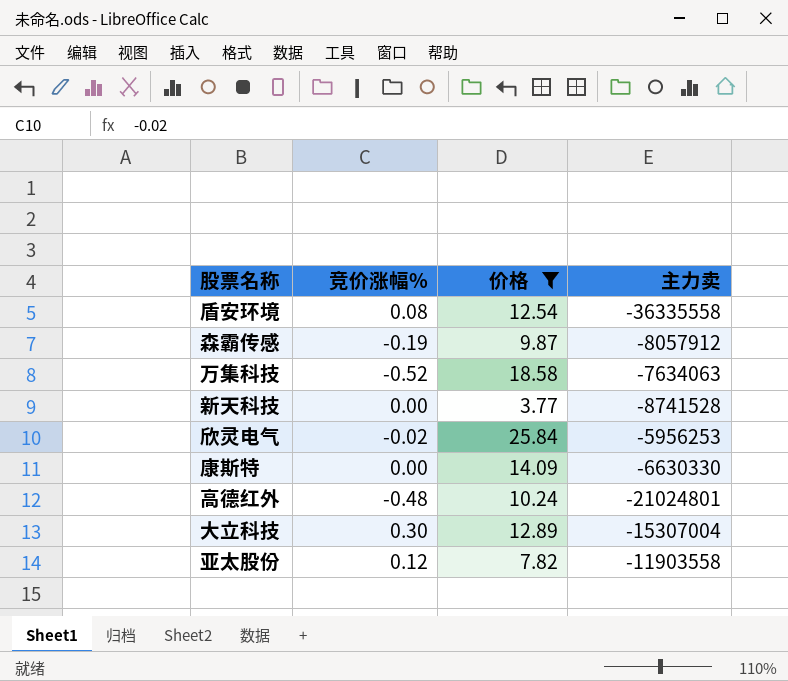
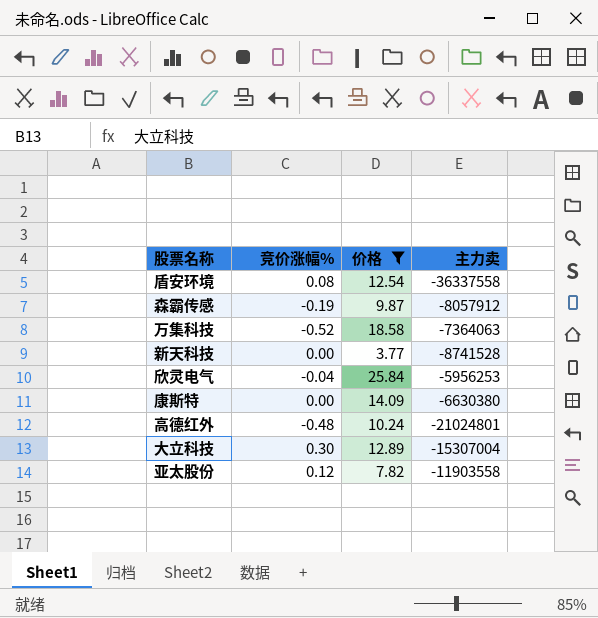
盾安环境 | 主力卖: -36335558 -> -36337558
万集科技 | 主力卖: -7634063 -> -7364063
欣灵电气 | 竞价涨幅%: -0.02 -> -0.04
康斯特 | 主力卖: -6630330 -> -6630380

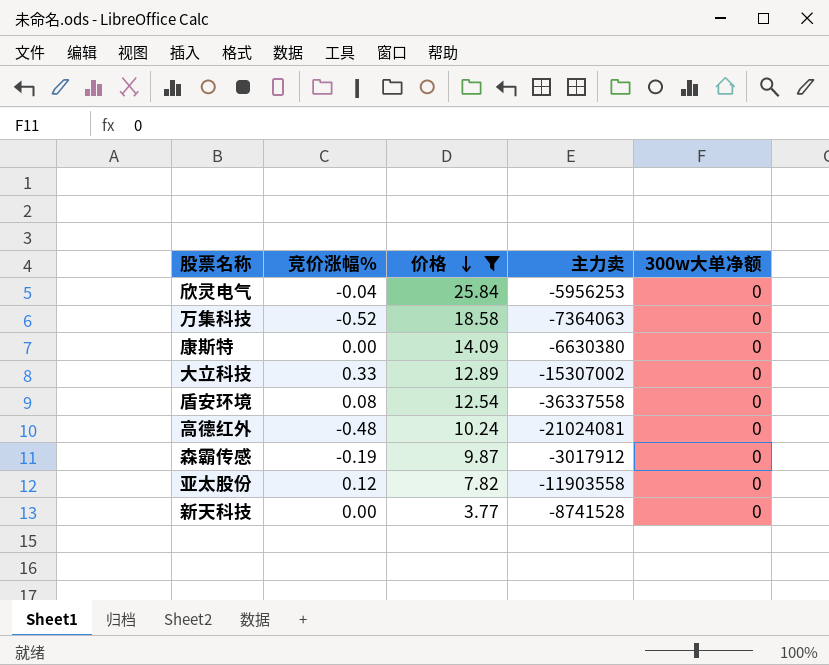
row order: none -> 价格 descending
column 300w大单净额 | position: none -> 5
大立科技 | 竞价涨幅%: 0.30 -> 0.33
大立科技 | 主力卖: -15307004 -> -15307002
高德红外 | 主力卖: -21024801 -> -21024081
森霸传感 | 主力卖: -8057912 -> -3017912

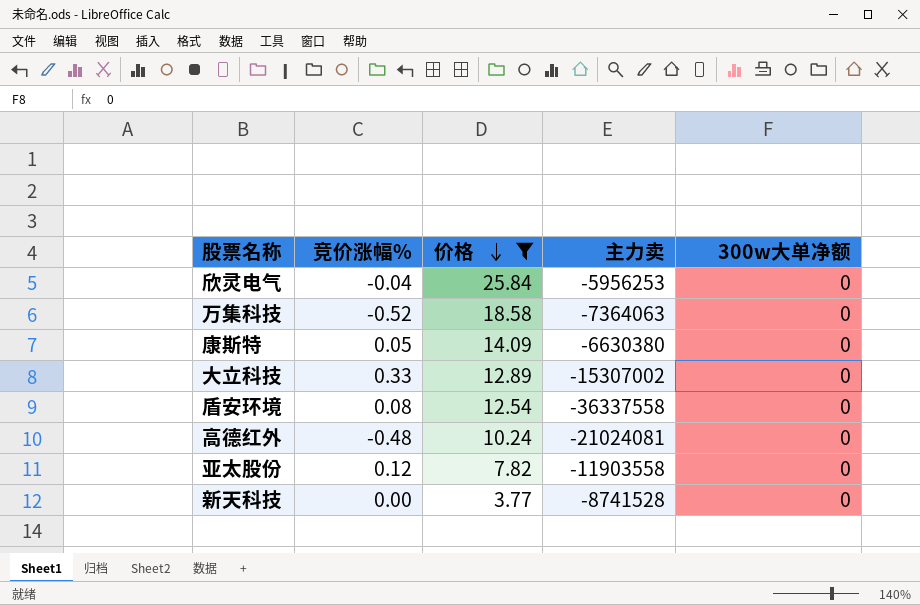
row 森霸传感: -0.19 | 9.87 | -3017912 | 0 -> none
康斯特 | 竞价涨幅%: 0.00 -> 0.05

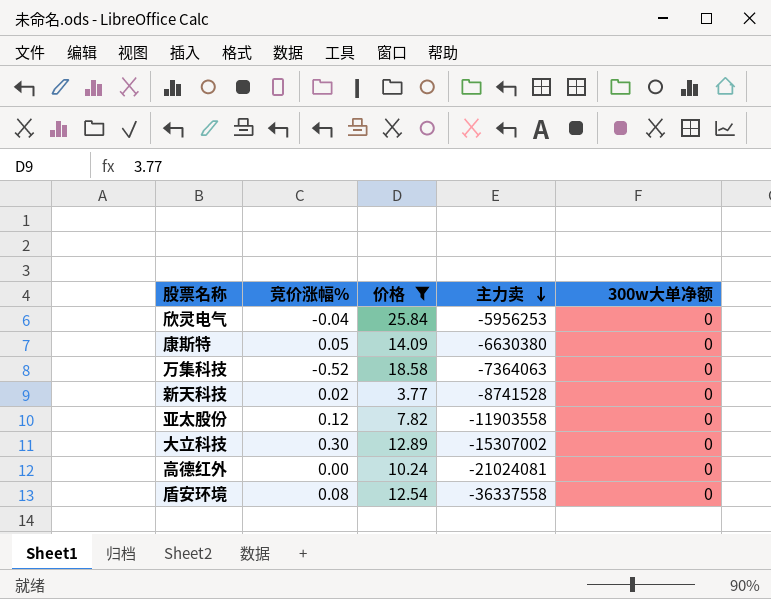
row order: 价格 descending -> 主力卖 descending
新天科技 | 竞价涨幅%: 0.00 -> 0.02
大立科技 | 竞价涨幅%: 0.33 -> 0.30
高德红外 | 竞价涨幅%: -0.48 -> 0.00

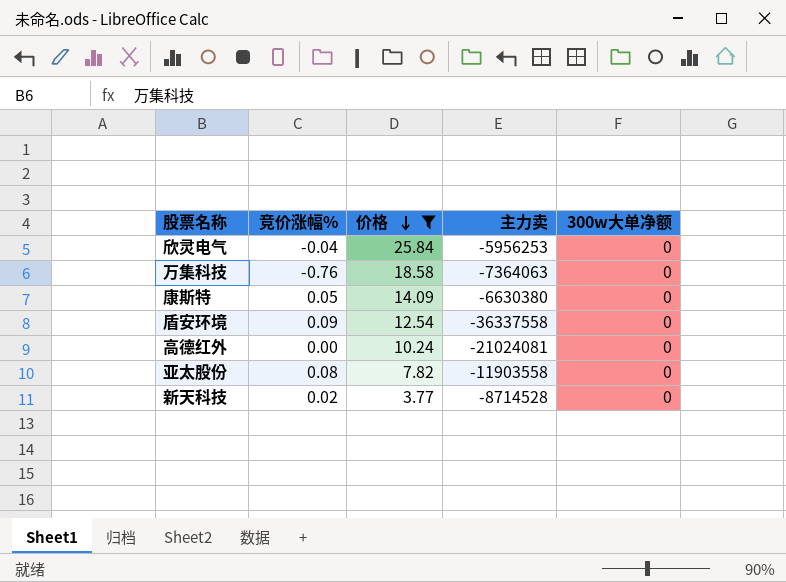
row order: 主力卖 descending -> 价格 descending
row 大立科技: 0.30 | 12.89 | -15307002 | 0 -> none
万集科技 | 竞价涨幅%: -0.52 -> -0.76
盾安环境 | 竞价涨幅%: 0.08 -> 0.09
亚太股份 | 竞价涨幅%: 0.12 -> 0.08
新天科技 | 主力卖: -8741528 -> -8714528

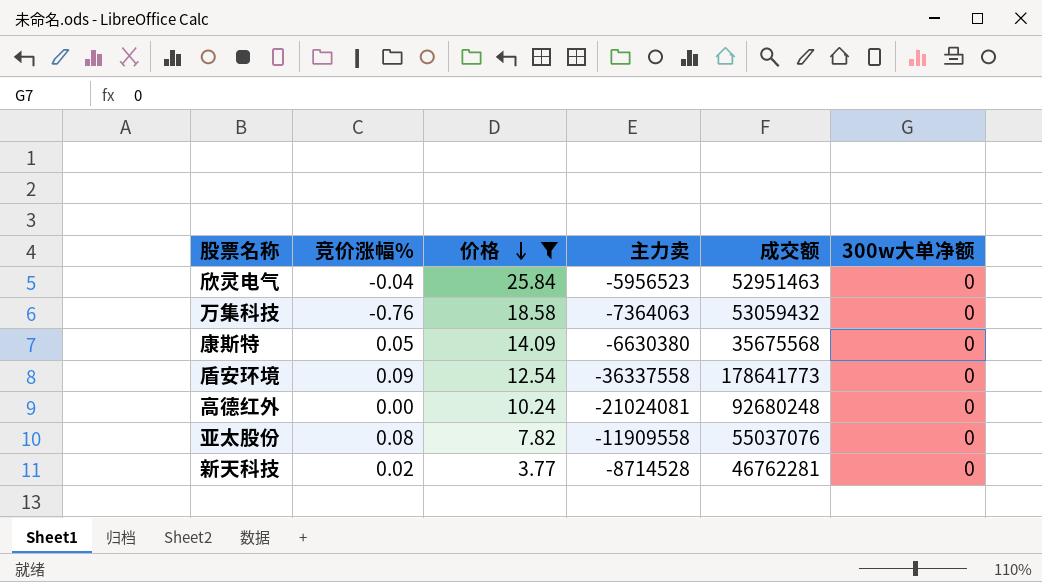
column 成交额 | position: none -> 5
欣灵电气 | 主力卖: -5956253 -> -5956523
亚太股份 | 主力卖: -11903558 -> -11909558

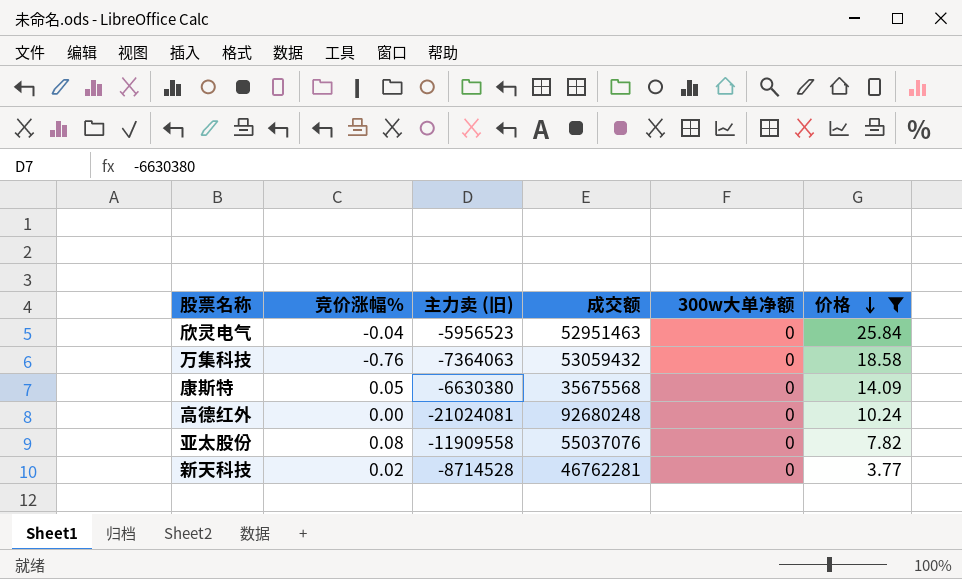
column name: 主力卖 -> 主力卖 (旧)
column 价格 | position: 3 -> 6
row 盾安环境: 0.09 | 12.54 | -36337558 | 178641773 | 0 -> none

